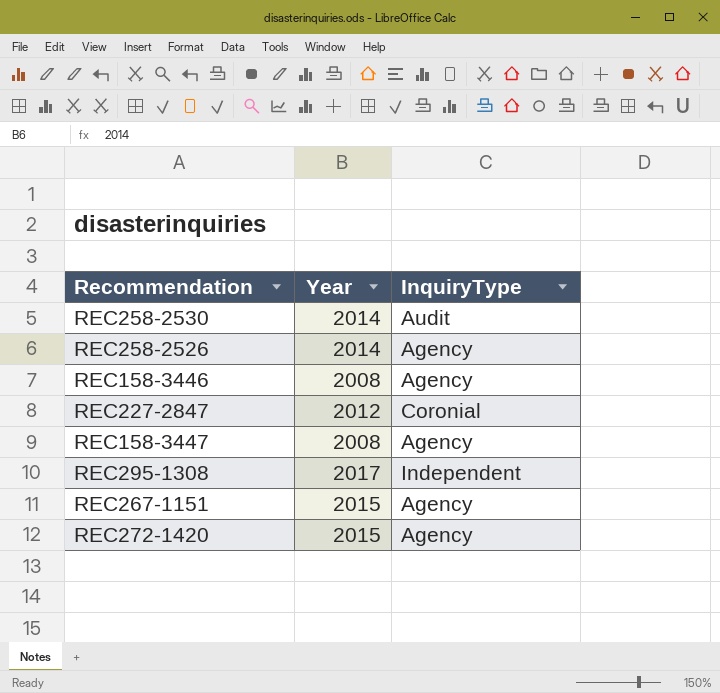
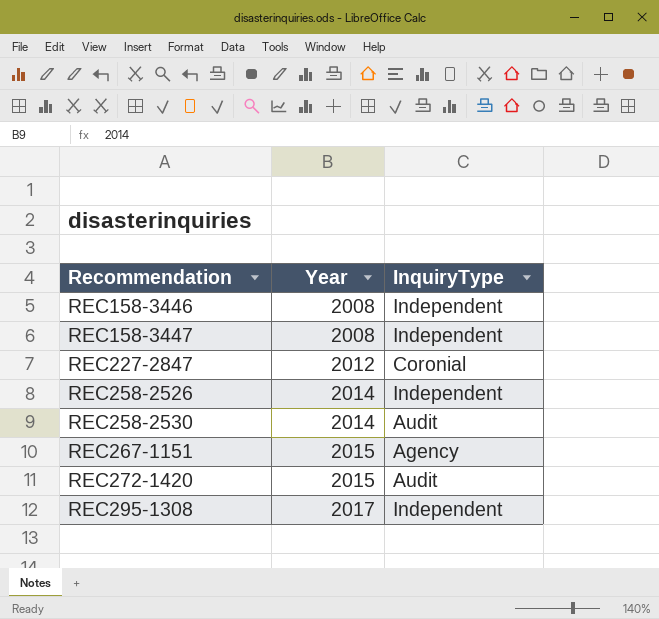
row order: none -> Recommendation ascending
REC158-3446 | InquiryType: Agency -> Independent
REC158-3447 | InquiryType: Agency -> Independent
REC258-2526 | InquiryType: Agency -> Independent
REC272-1420 | InquiryType: Agency -> Audit

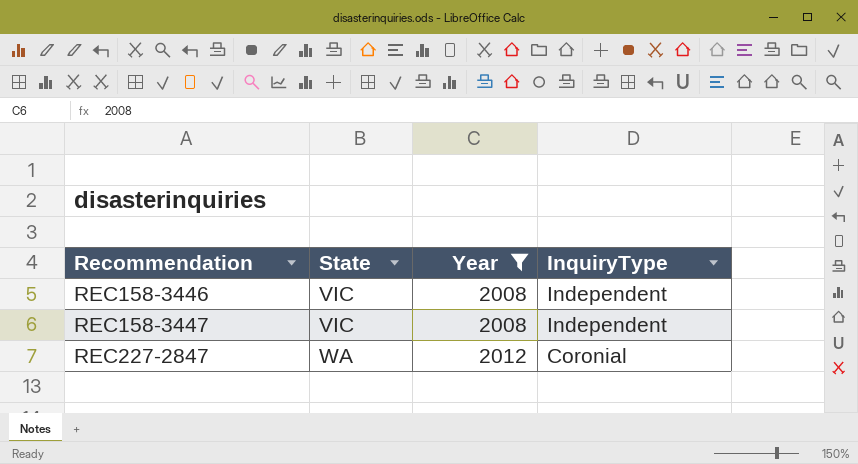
filter: none -> Year <= 2012
column State | position: none -> 2

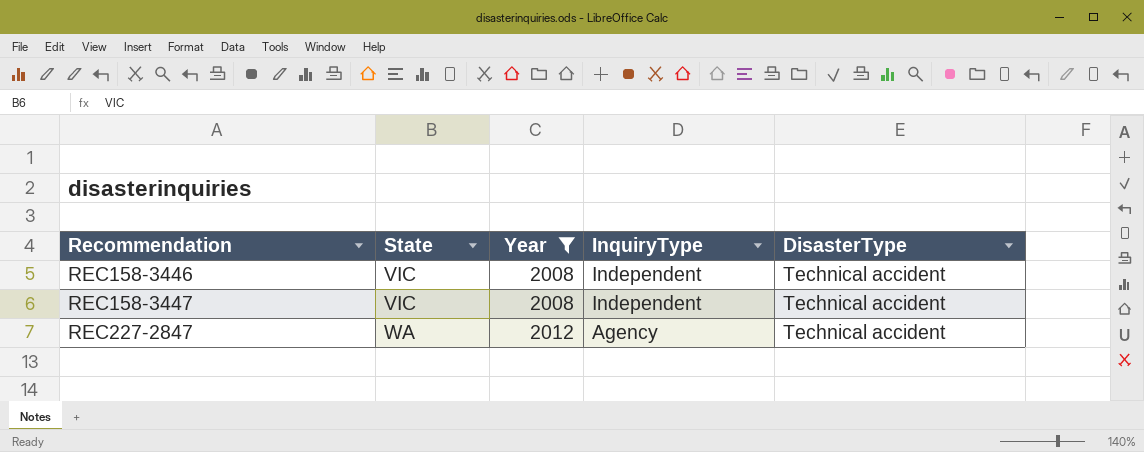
column DisasterType | position: none -> 5
REC227-2847 | InquiryType: Coronial -> Agency

